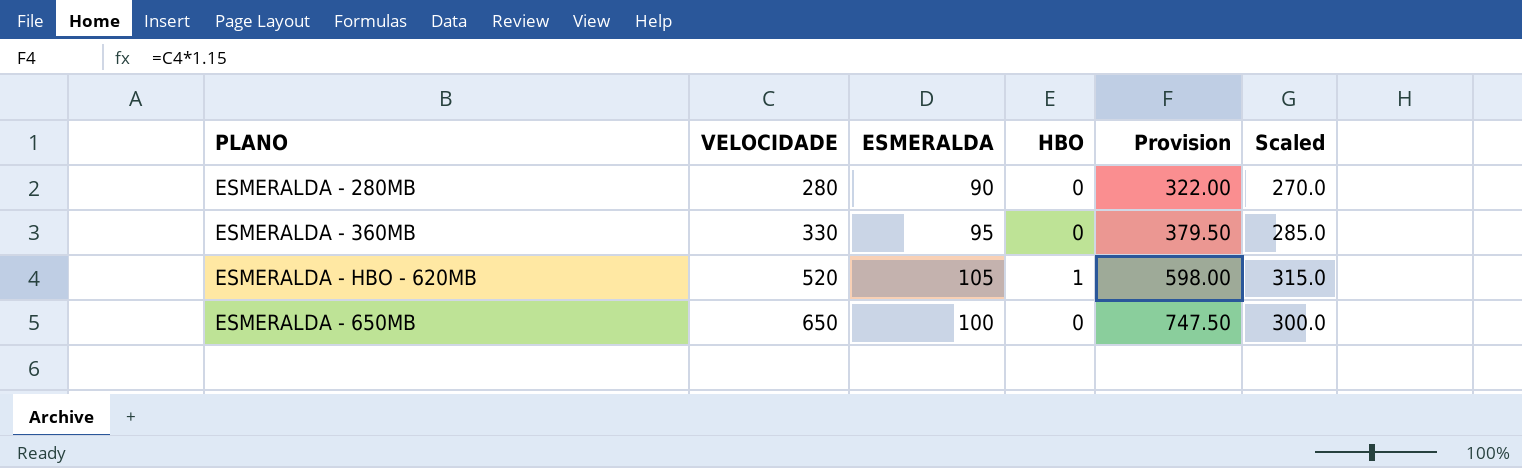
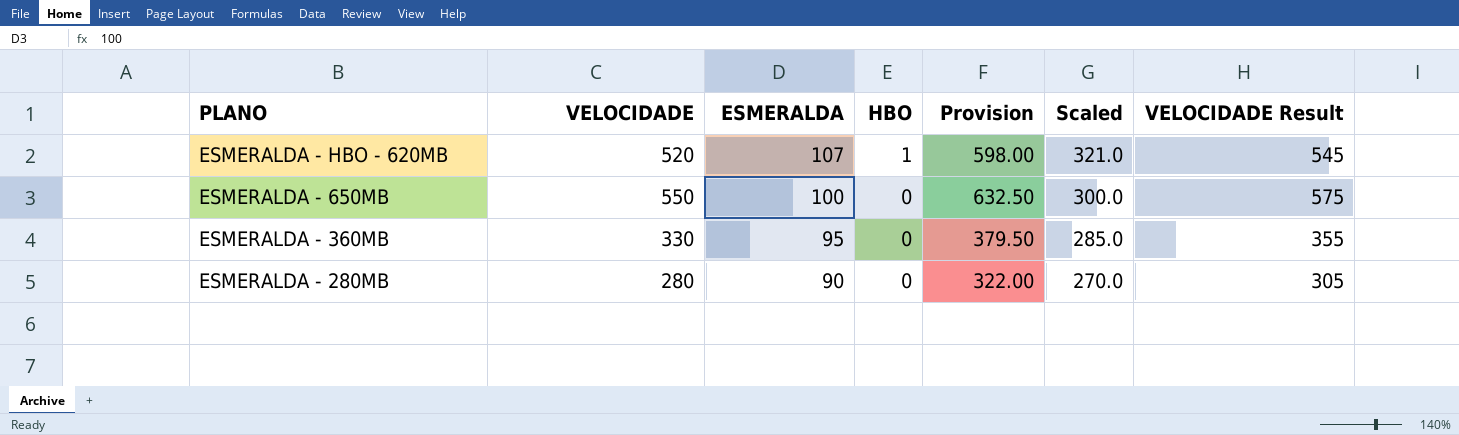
row order: VELOCIDADE ascending -> PLANO descending
column VELOCIDADE Result | formula: none -> [VELOCIDADE] + 25
ESMERALDA - HBO - 620MB | ESMERALDA: 105 -> 107
ESMERALDA - HBO - 620MB | Scaled: 315.0 -> 321.0
ESMERALDA - 650MB | VELOCIDADE: 650 -> 550
ESMERALDA - 650MB | Provision: 747.50 -> 632.50

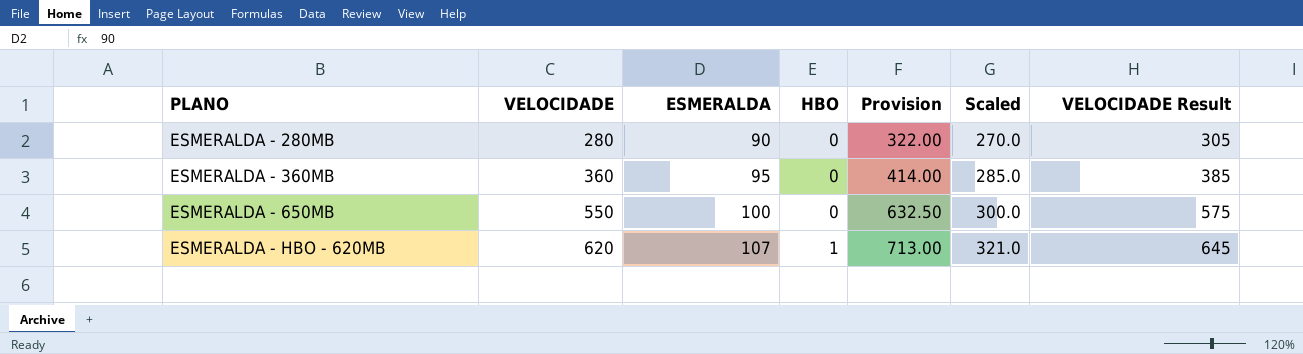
row order: PLANO descending -> PLANO ascending
ESMERALDA - 360MB | VELOCIDADE: 330 -> 360
ESMERALDA - 360MB | Provision: 379.50 -> 414.00
ESMERALDA - 360MB | VELOCIDADE Result: 355 -> 385
ESMERALDA - HBO - 620MB | VELOCIDADE: 520 -> 620
ESMERALDA - HBO - 620MB | Provision: 598.00 -> 713.00
ESMERALDA - HBO - 620MB | VELOCIDADE Result: 545 -> 645

